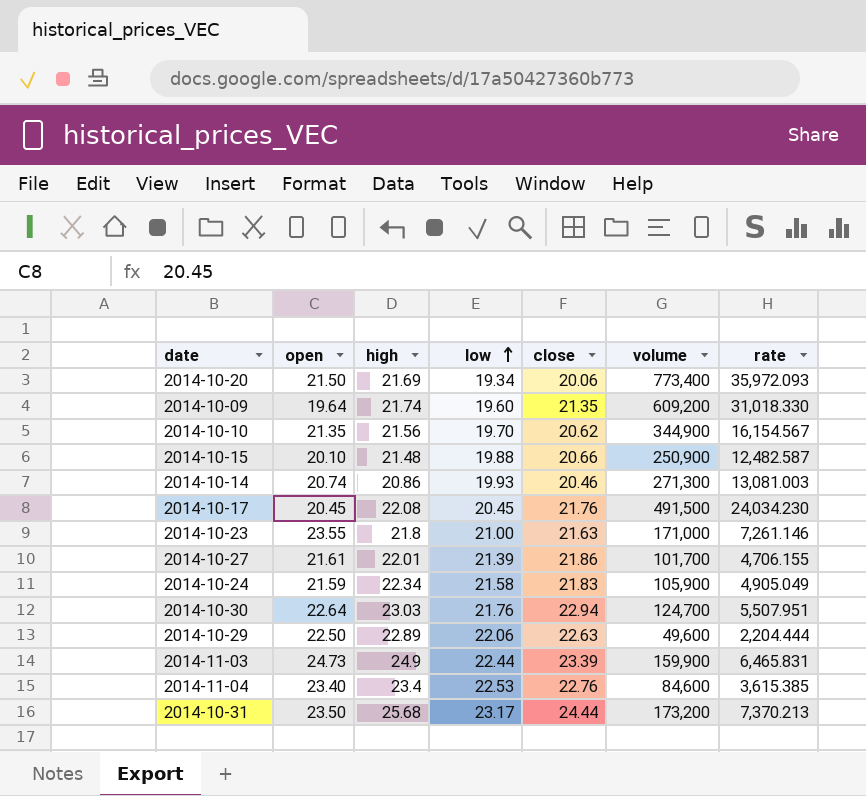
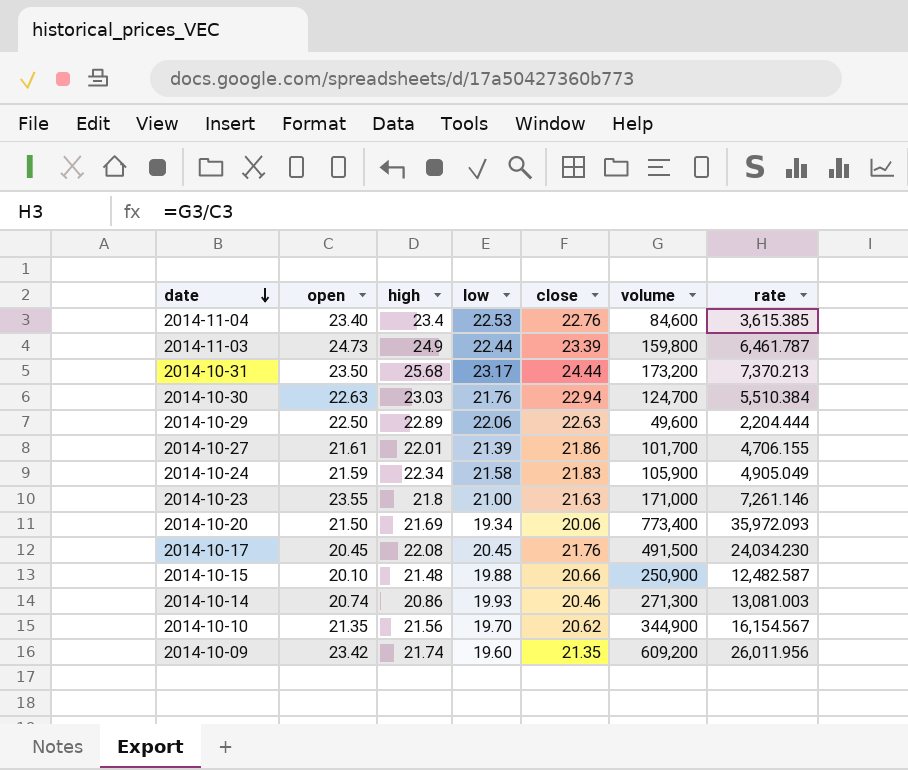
row order: low ascending -> date descending
2014-11-03 | volume: 159,900 -> 159,800
2014-11-03 | rate: 6,465.831 -> 6,461.787
2014-10-30 | open: 22.64 -> 22.63
2014-10-30 | rate: 5,507.951 -> 5,510.384
2014-10-09 | open: 19.64 -> 23.42
2014-10-09 | rate: 31,018.330 -> 26,011.956

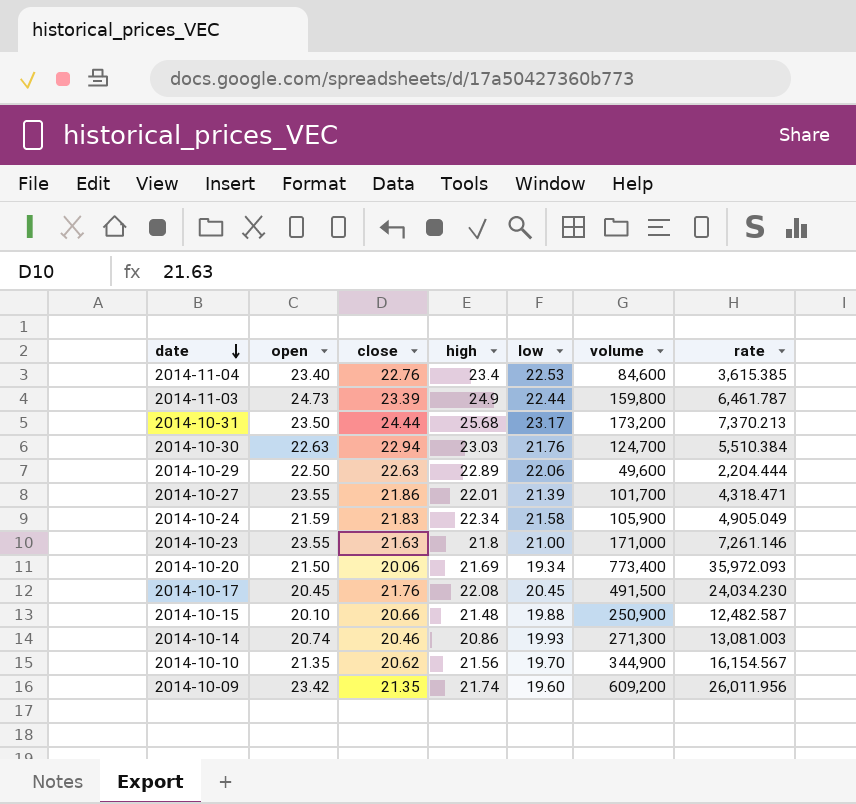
column close | position: 5 -> 3
2014-10-27 | open: 21.61 -> 23.55
2014-10-27 | rate: 4,706.155 -> 4,318.471

